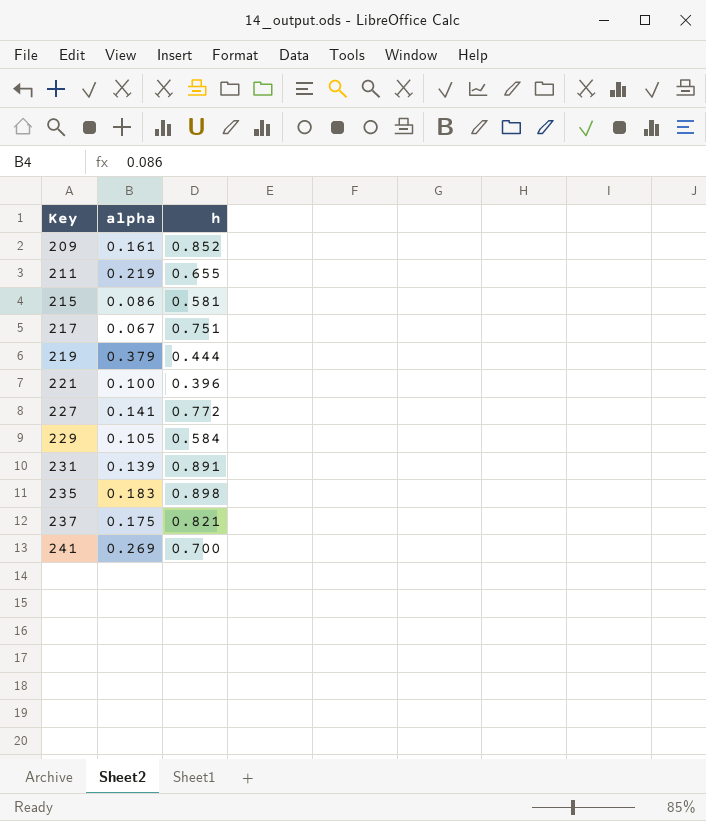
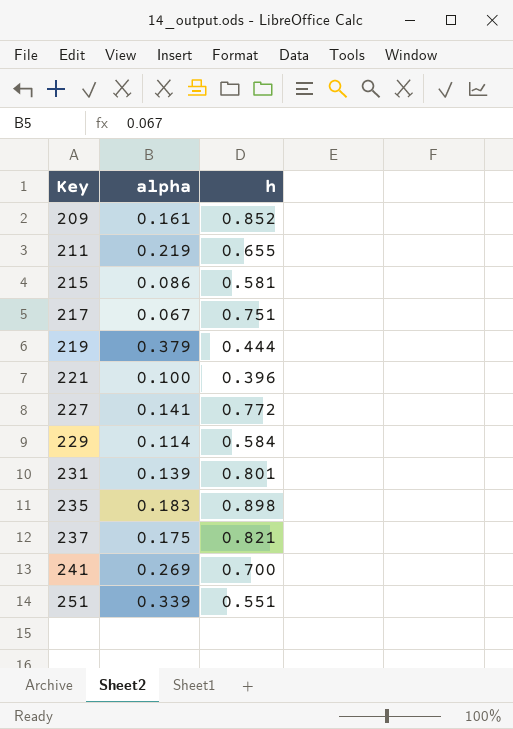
229 | alpha: 0.105 -> 0.114
231 | h: 0.891 -> 0.801
row 251: none -> 0.339 | 0.551

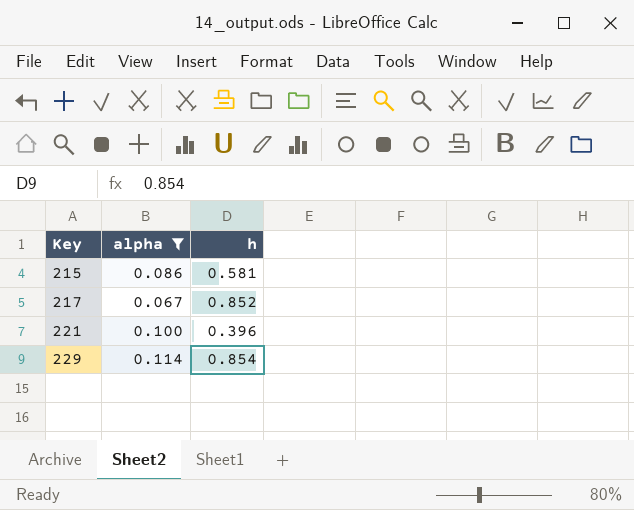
filter: none -> alpha <= 0.114
217 | h: 0.751 -> 0.852
229 | h: 0.584 -> 0.854

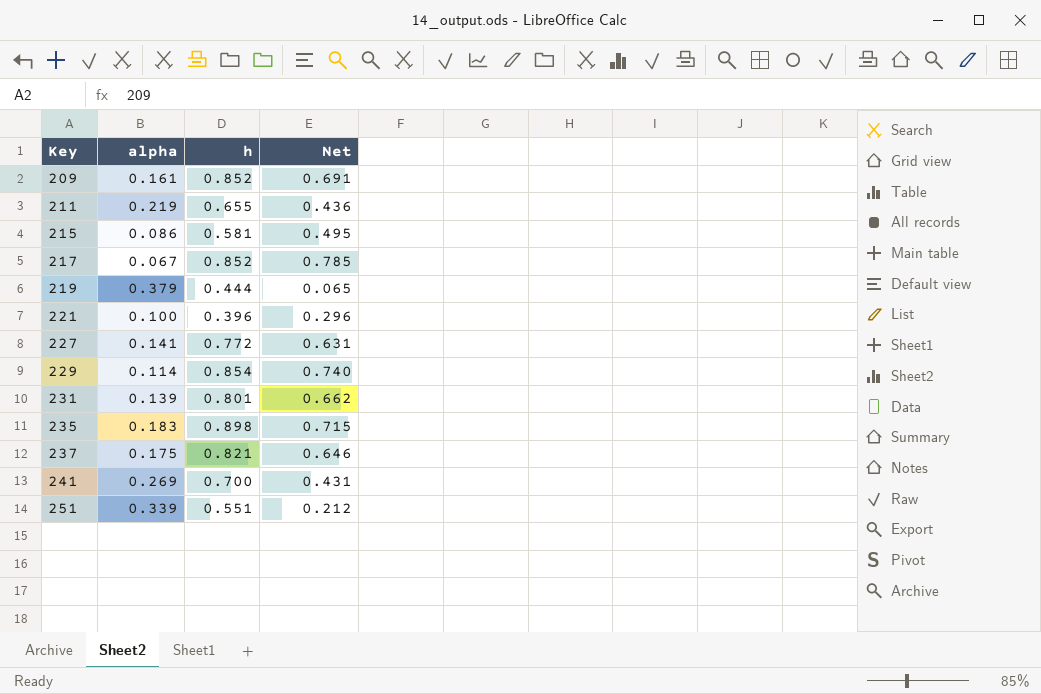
filter: alpha <= 0.114 -> none
column Net | formula: none -> [h] - [alpha]

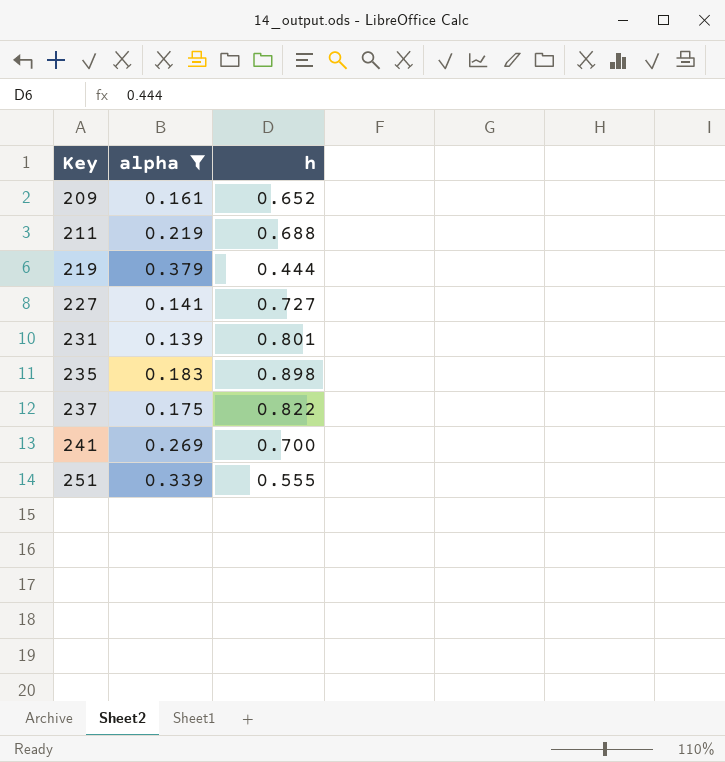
filter: none -> alpha >= 0.139
column Net | formula: [h] - [alpha] -> none
209 | h: 0.852 -> 0.652
211 | h: 0.655 -> 0.688
227 | h: 0.772 -> 0.727
237 | h: 0.821 -> 0.822
251 | h: 0.551 -> 0.555

